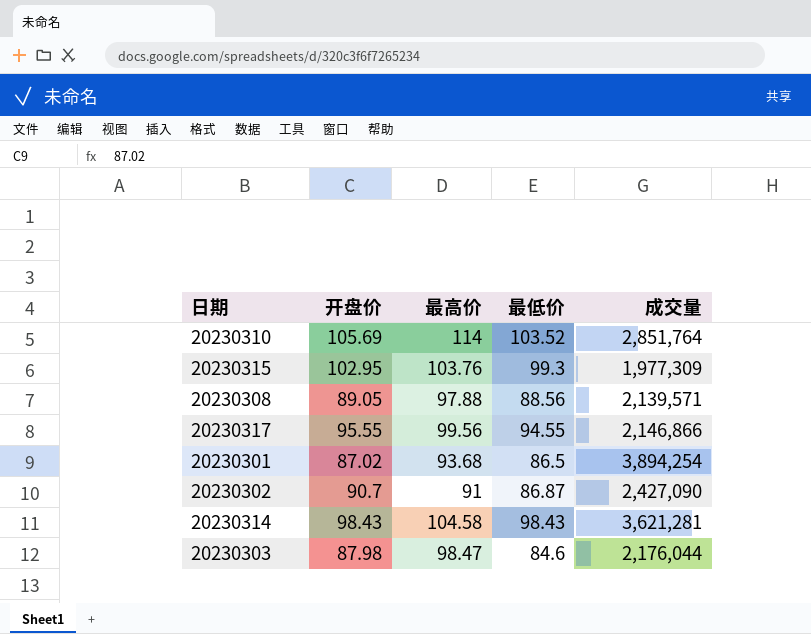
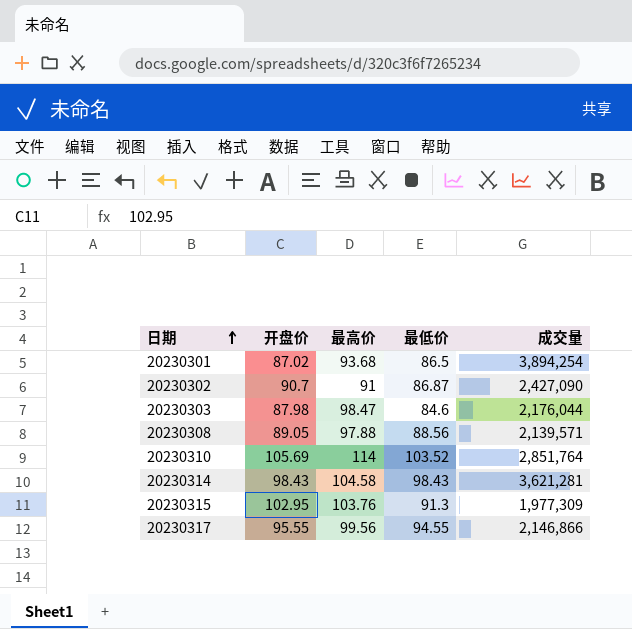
row order: none -> 日期 ascending
20230315 | 最低价: 99.3 -> 91.3

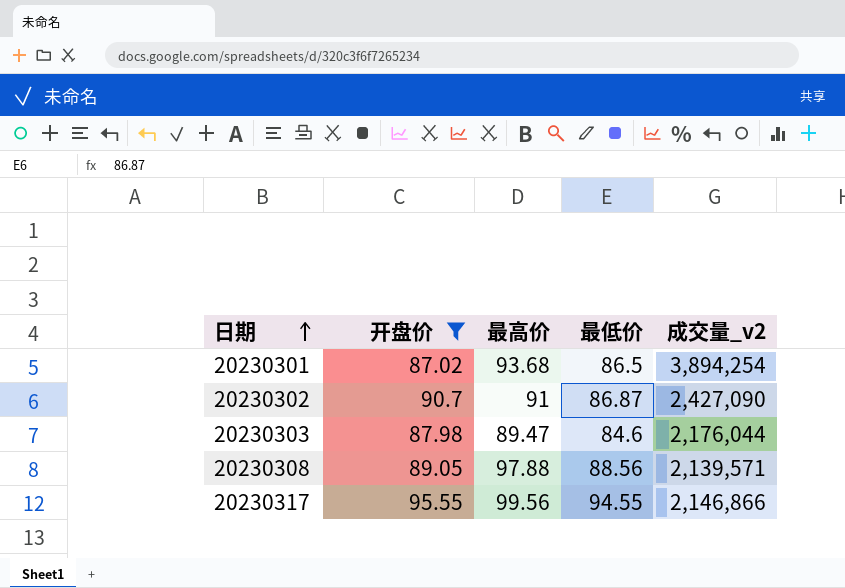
filter: none -> 开盘价 <= 95.55
column name: 成交量 -> 成交量_v2
20230303 | 最高价: 98.47 -> 89.47

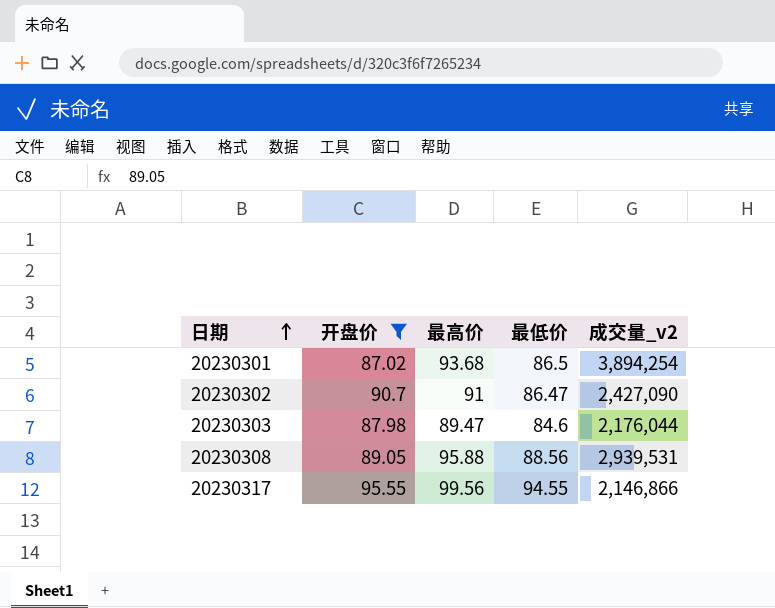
20230302 | 最低价: 86.87 -> 86.47
20230308 | 最高价: 97.88 -> 95.88
20230308 | 成交量_v2: 2,139,571 -> 2,939,531

